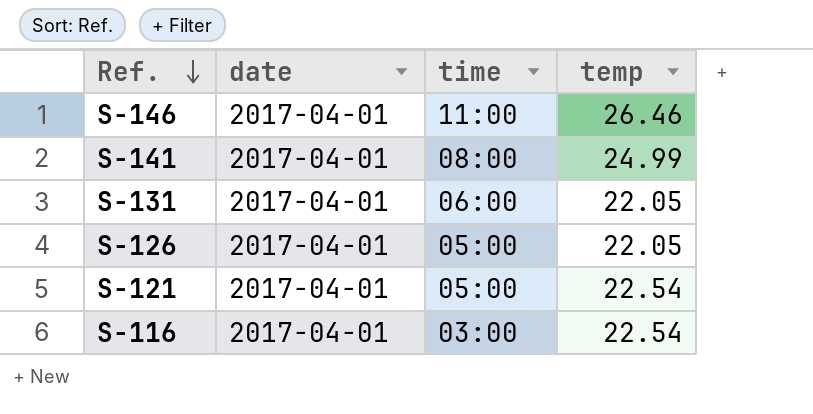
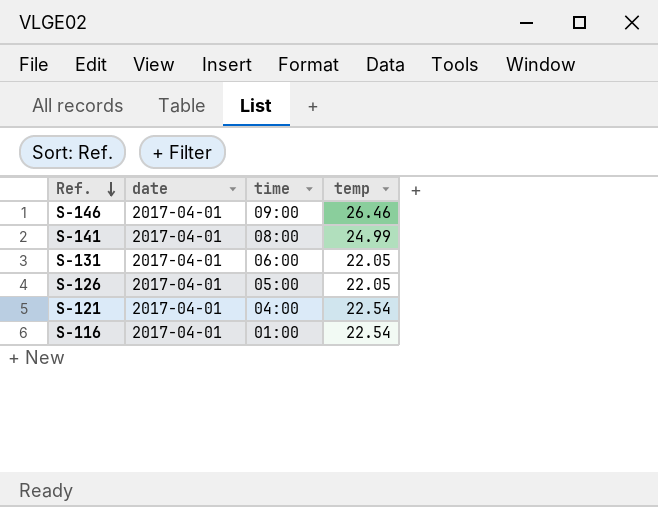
S-146 | time: 11:00 -> 09:00
S-121 | time: 05:00 -> 04:00
S-116 | time: 03:00 -> 01:00

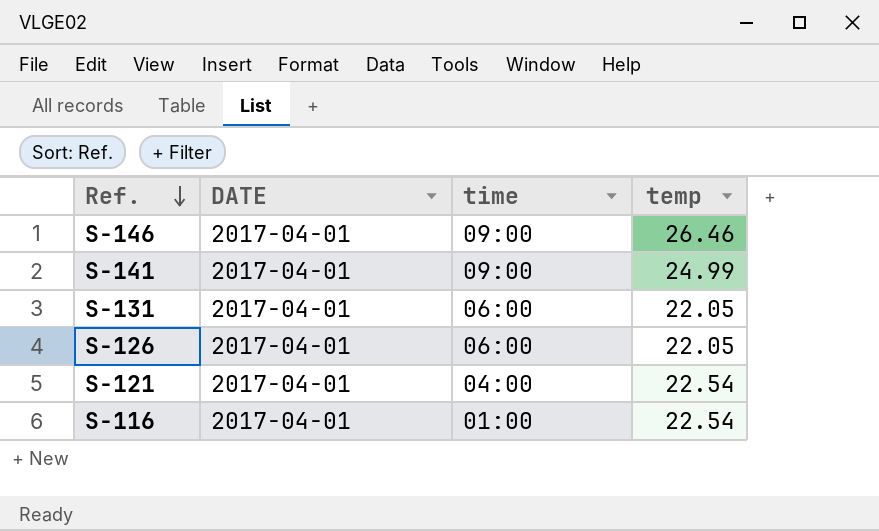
column name: date -> DATE
S-141 | time: 08:00 -> 09:00
S-126 | time: 05:00 -> 06:00

